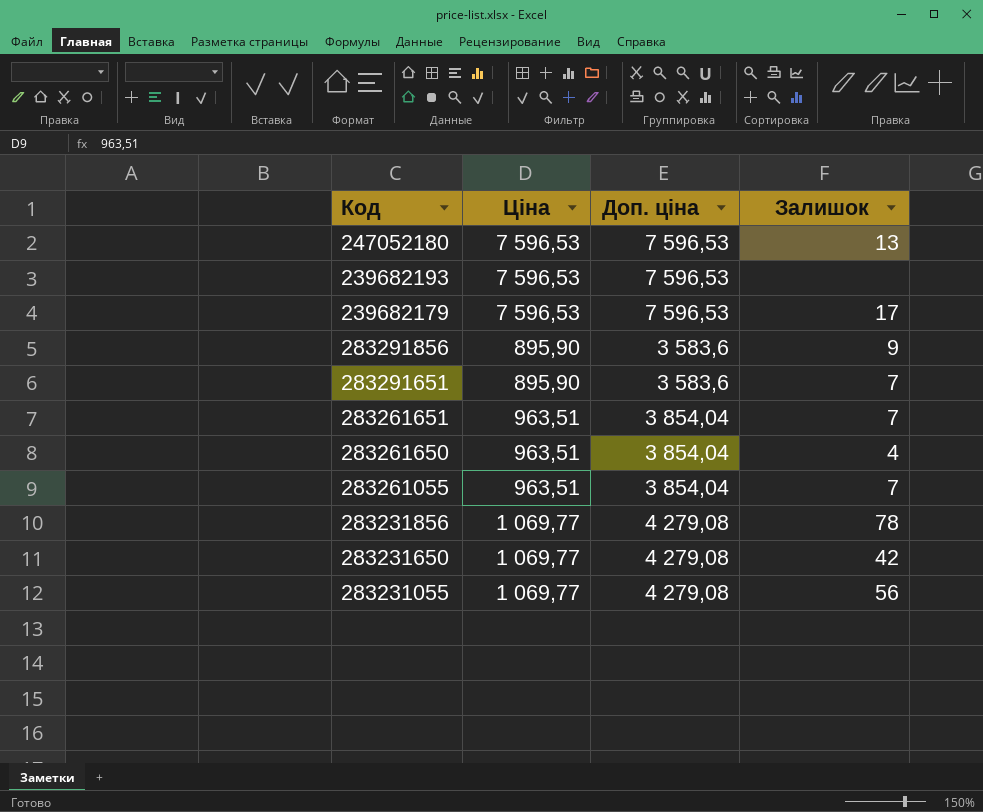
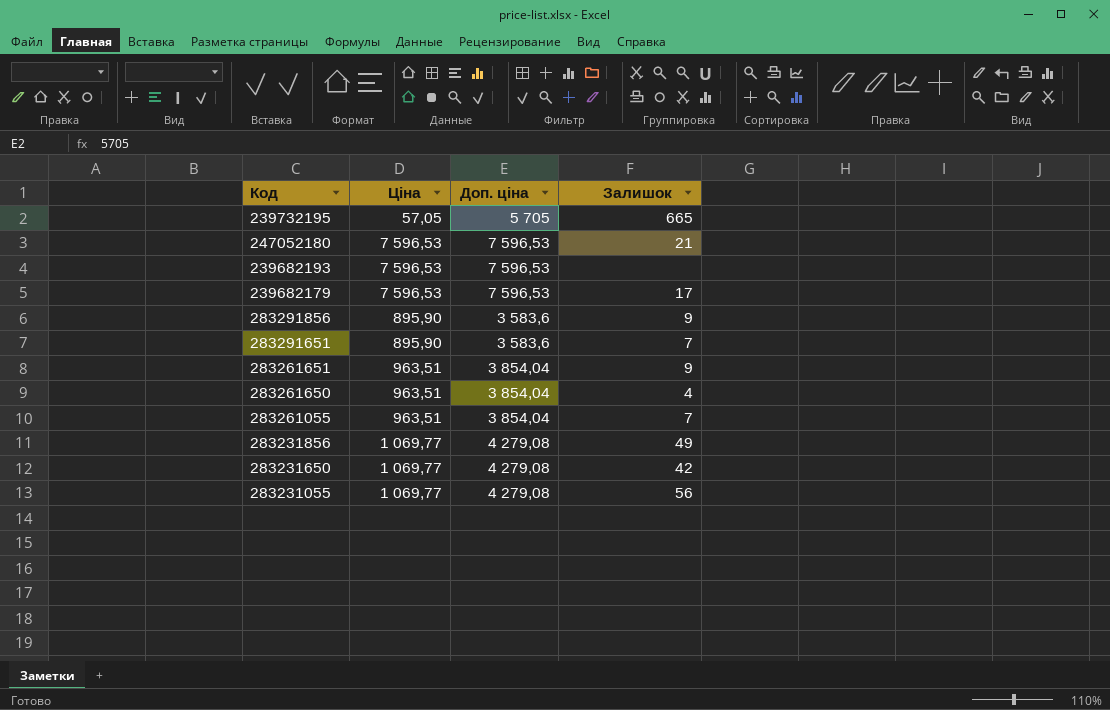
row 239732195: none -> 57,05 | 5 705 | 665
247052180 | Залишок: 13 -> 21
283261651 | Залишок: 7 -> 9
283231856 | Залишок: 78 -> 49

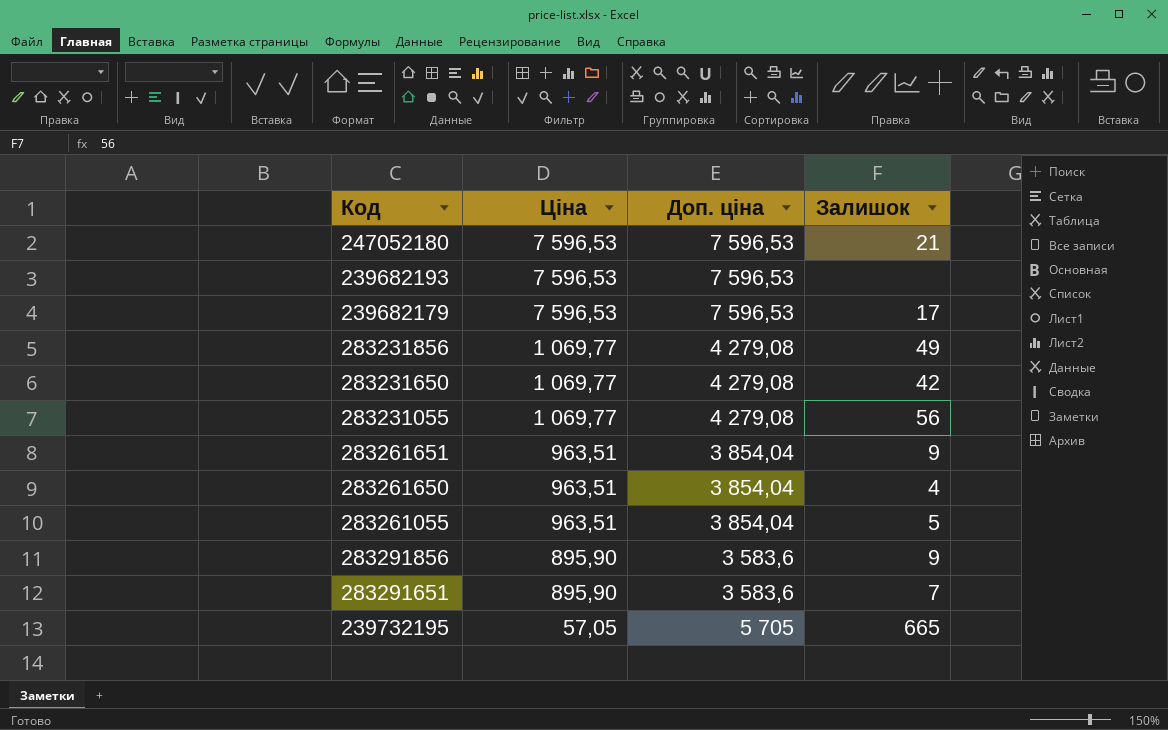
row order: none -> Ціна descending
283261055 | Залишок: 7 -> 5

